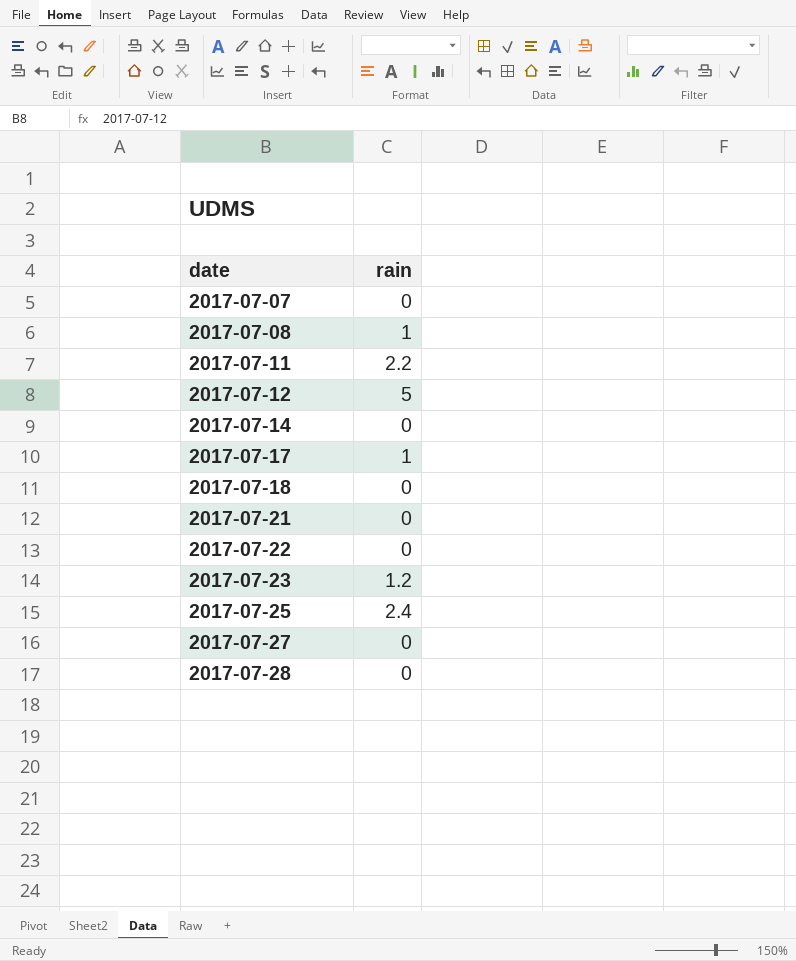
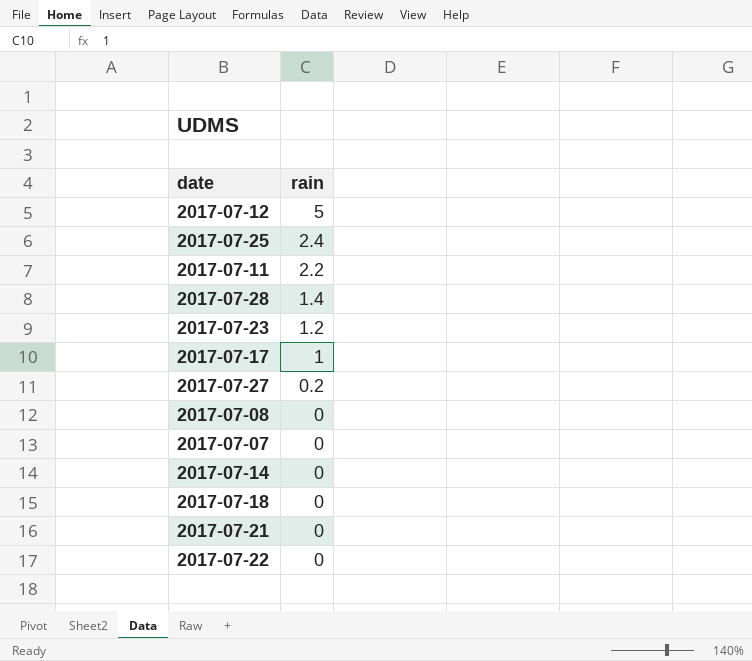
row order: date ascending -> rain descending
2017-07-28 | rain: 0 -> 1.4
2017-07-27 | rain: 0 -> 0.2
2017-07-08 | rain: 1 -> 0

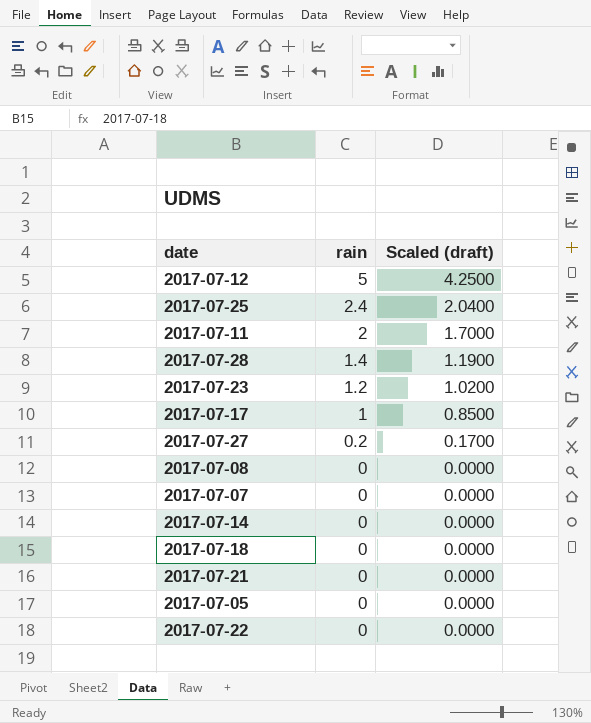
column Scaled (draft) | formula: none -> [rain] * 0.85
2017-07-11 | rain: 2.2 -> 2
row 2017-07-05: none -> 0 | 0.0000

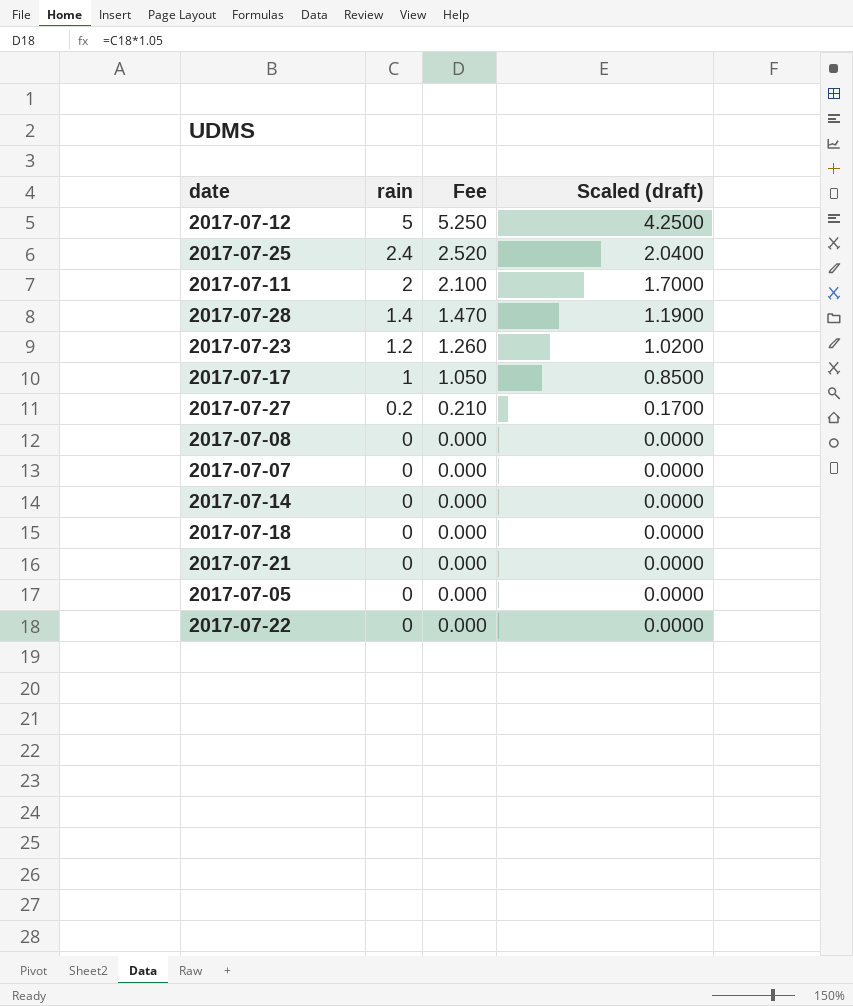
column Fee | formula: none -> [rain] * 1.05

